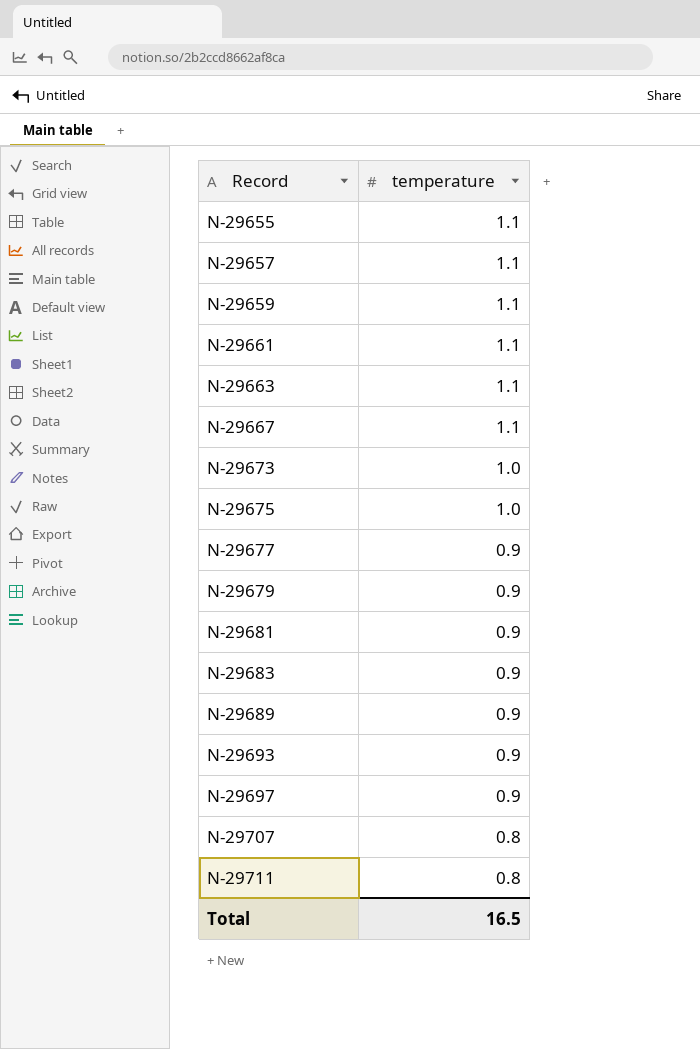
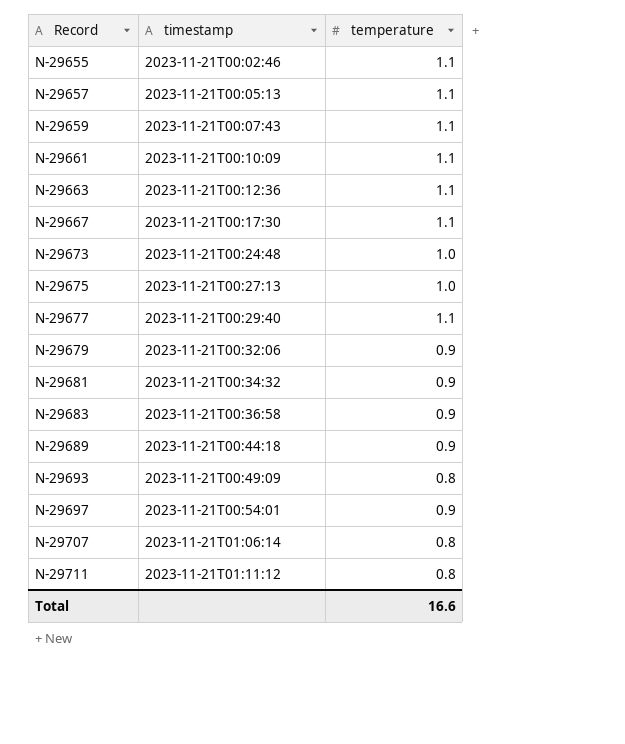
column timestamp | position: none -> 2
N-29677 | temperature: 0.9 -> 1.1
N-29693 | temperature: 0.9 -> 0.8
Total | temperature: 16.5 -> 16.6

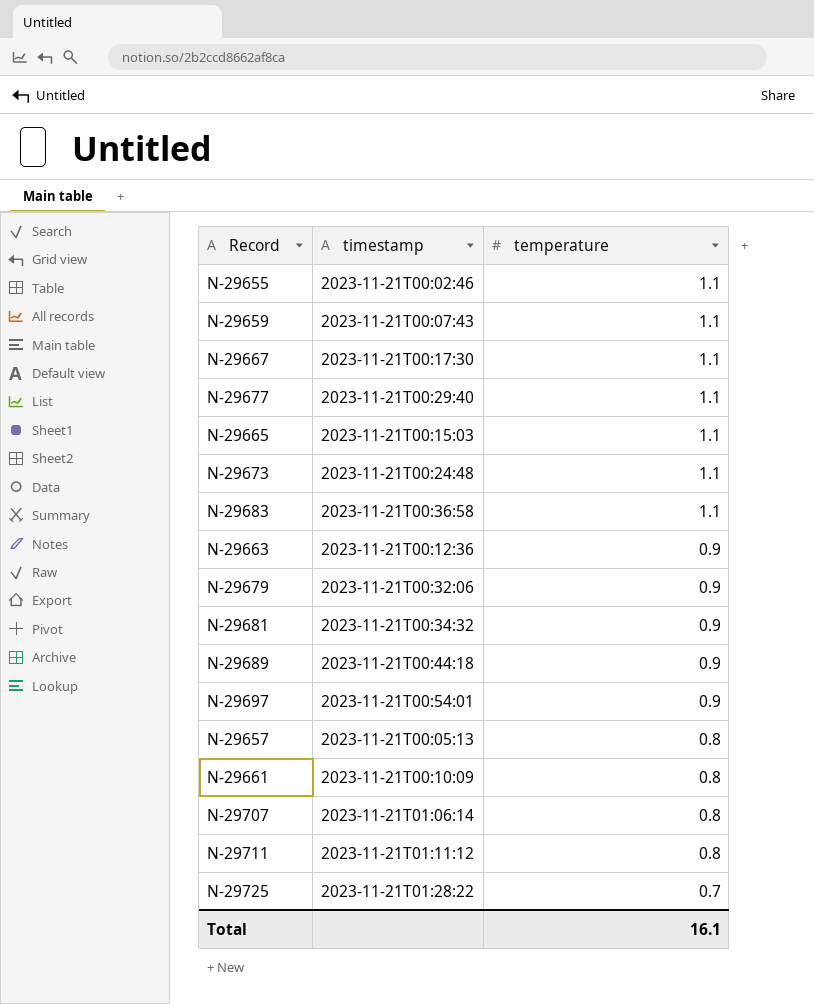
row order: Record ascending -> temperature descending
row N-29675: 2023-11-21T00:27:13 | 1.0 -> none
row N-29693: 2023-11-21T00:49:09 | 0.8 -> none
row N-29665: none -> 2023-11-21T00:15:03 | 1.1
N-29673 | temperature: 1.0 -> 1.1
N-29683 | temperature: 0.9 -> 1.1
N-29663 | temperature: 1.1 -> 0.9
N-29657 | temperature: 1.1 -> 0.8
N-29661 | temperature: 1.1 -> 0.8
row N-29725: none -> 2023-11-21T01:28:22 | 0.7
Total | temperature: 16.6 -> 16.1

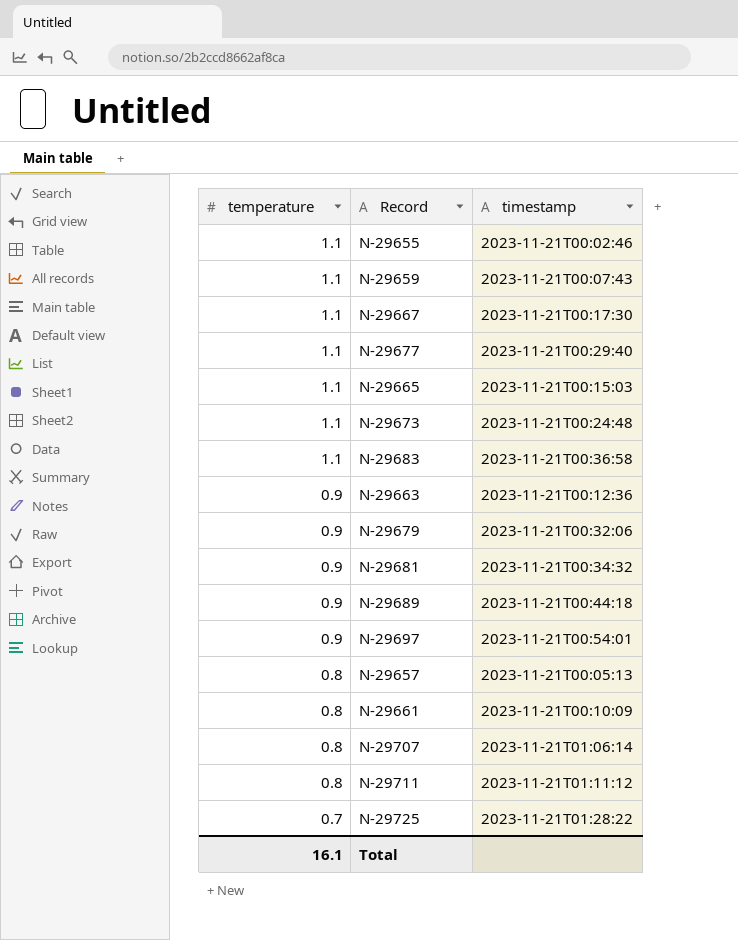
column temperature | position: 3 -> 1

